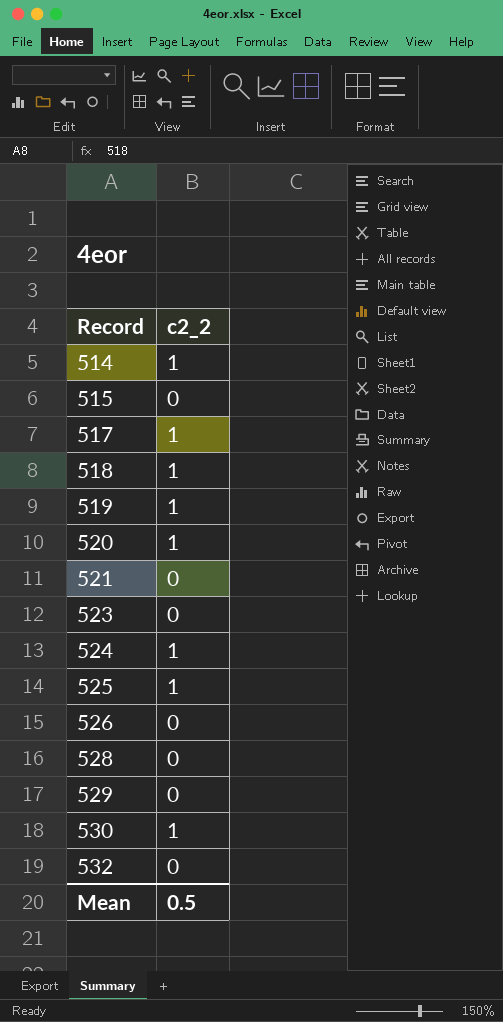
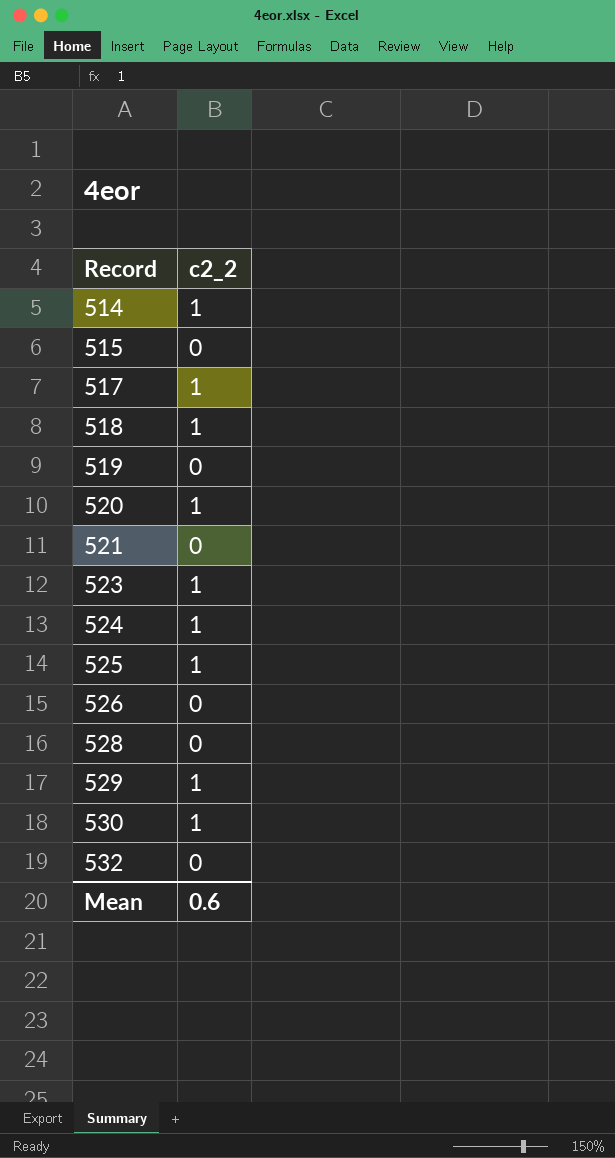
519 | c2_2: 1 -> 0
523 | c2_2: 0 -> 1
529 | c2_2: 0 -> 1
Mean | c2_2: 0.5 -> 0.6

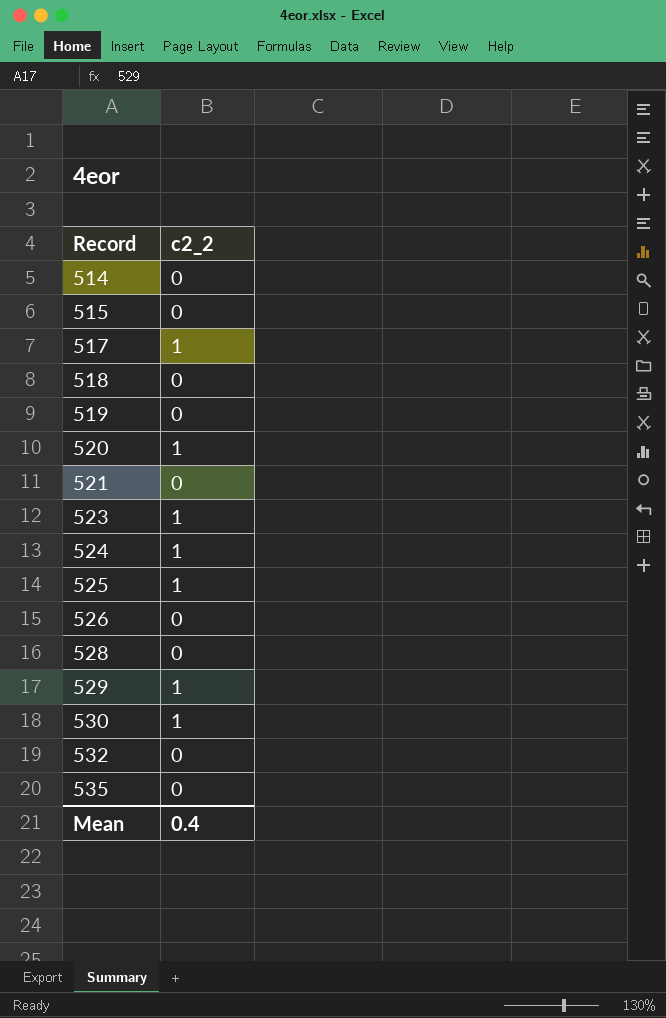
514 | c2_2: 1 -> 0
518 | c2_2: 1 -> 0
row 535: none -> 0
Mean | c2_2: 0.6 -> 0.4

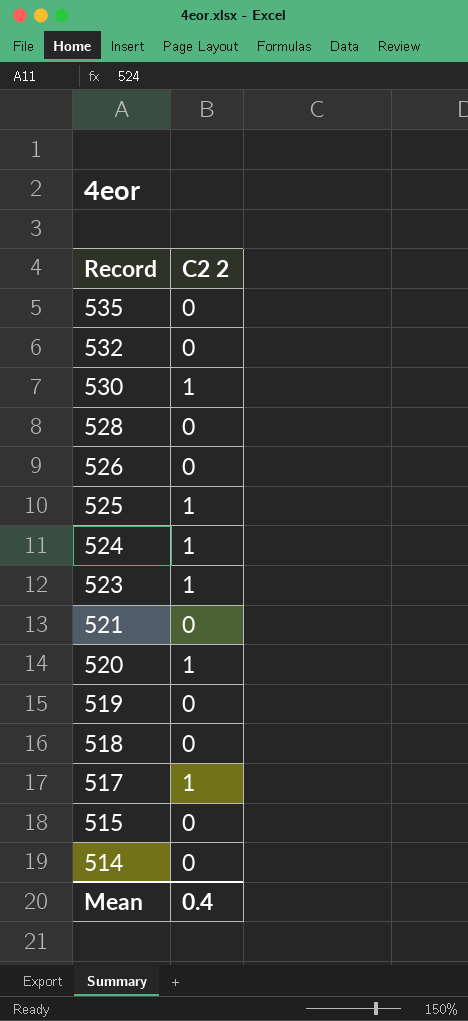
row order: Record ascending -> Record descending
column name: c2_2 -> C2 2
row 529: 1 -> none

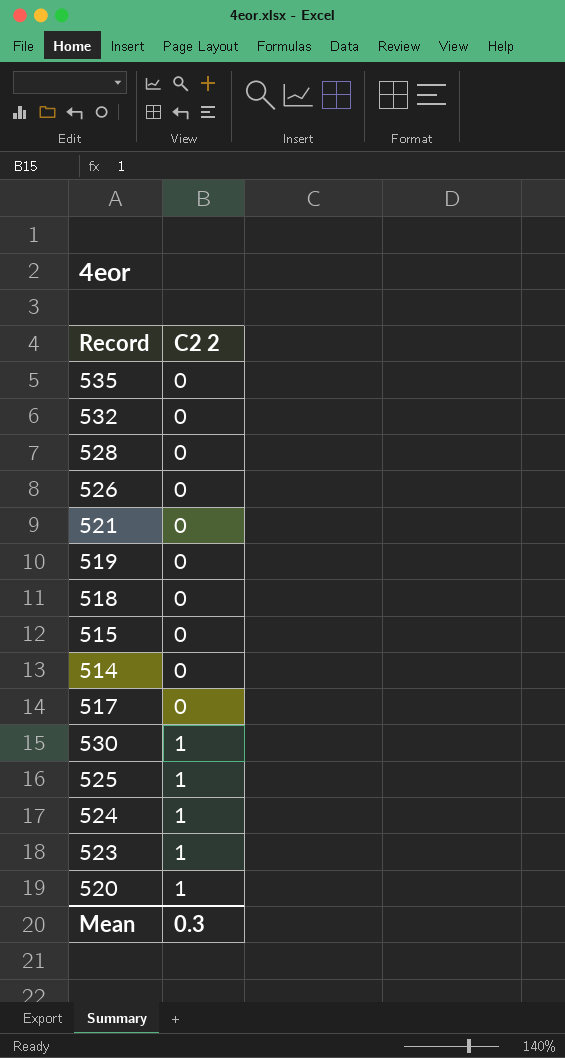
row order: Record descending -> C2 2 ascending
517 | C2 2: 1 -> 0
Mean | C2 2: 0.4 -> 0.3

